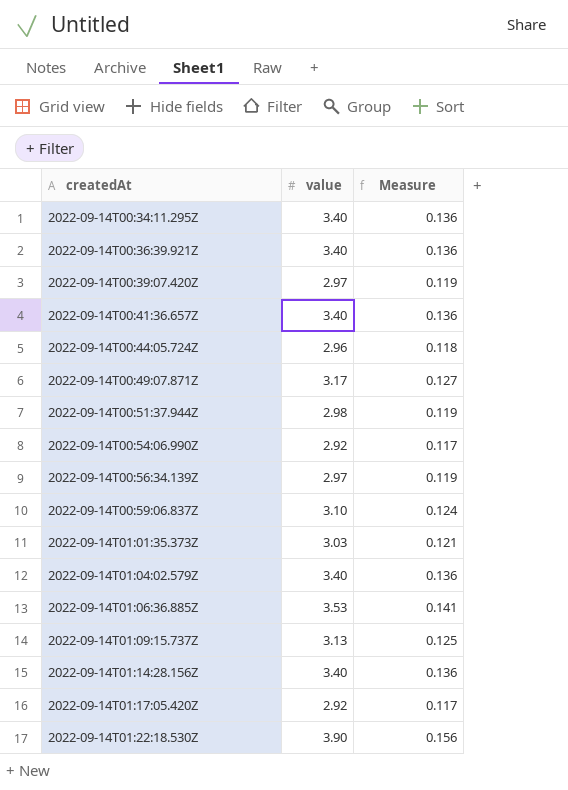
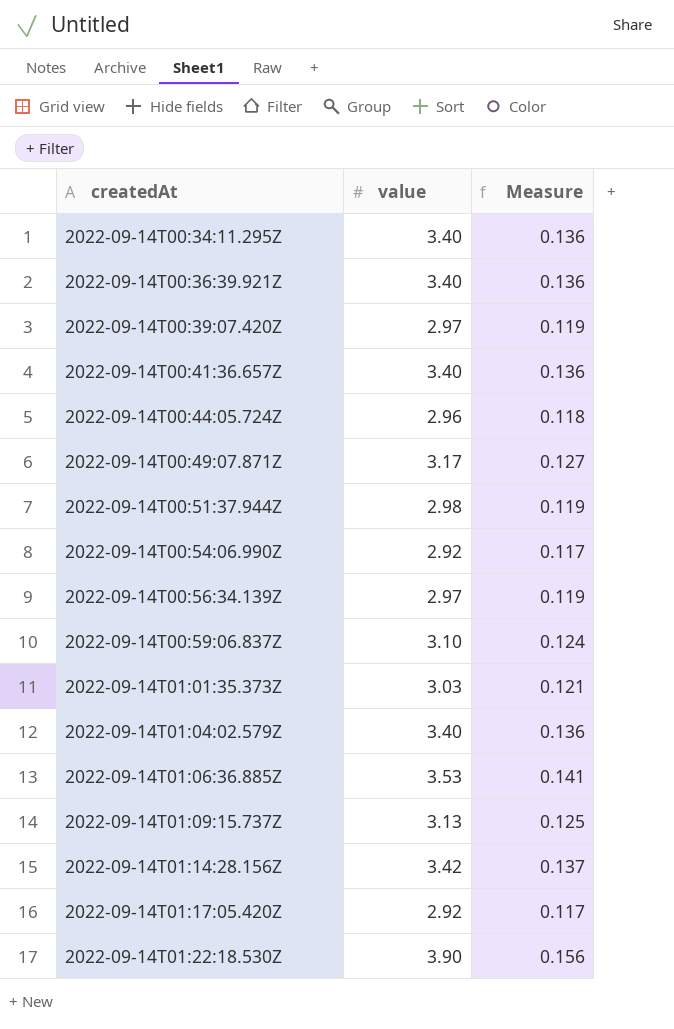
2022-09-14T01:14:28.156Z | value: 3.40 -> 3.42
2022-09-14T01:14:28.156Z | Measure: 0.136 -> 0.137

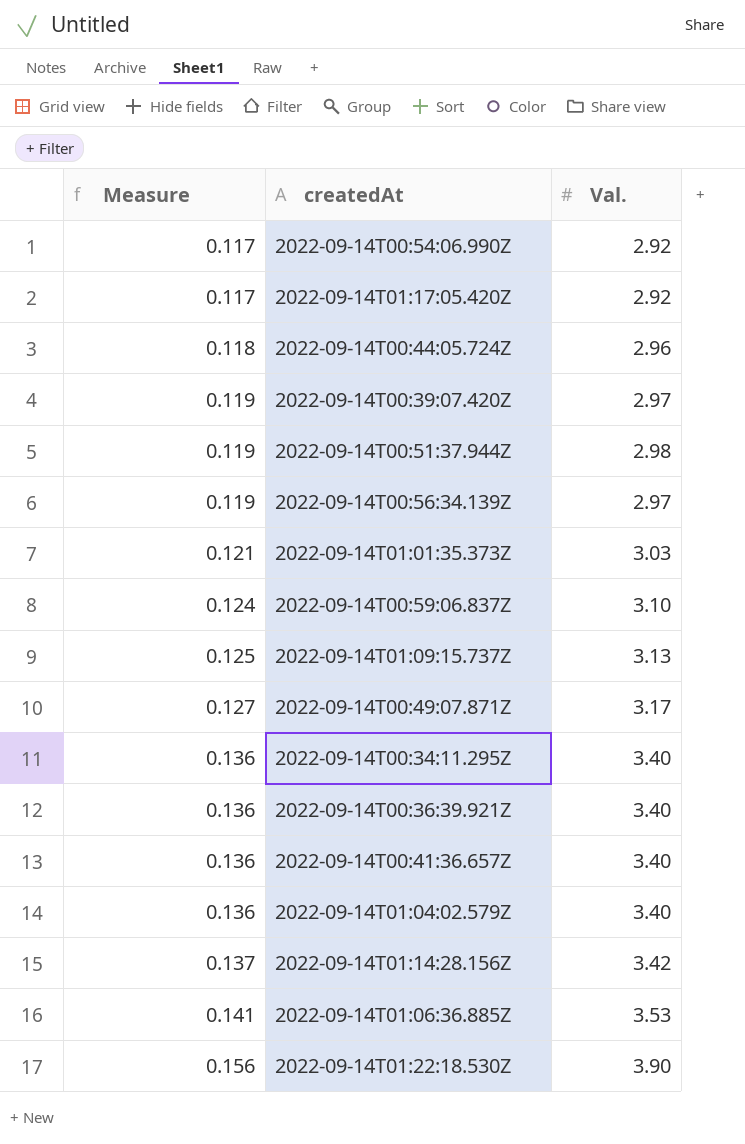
row order: createdAt ascending -> Measure ascending
column Measure | position: 3 -> 1
column name: value -> Val.

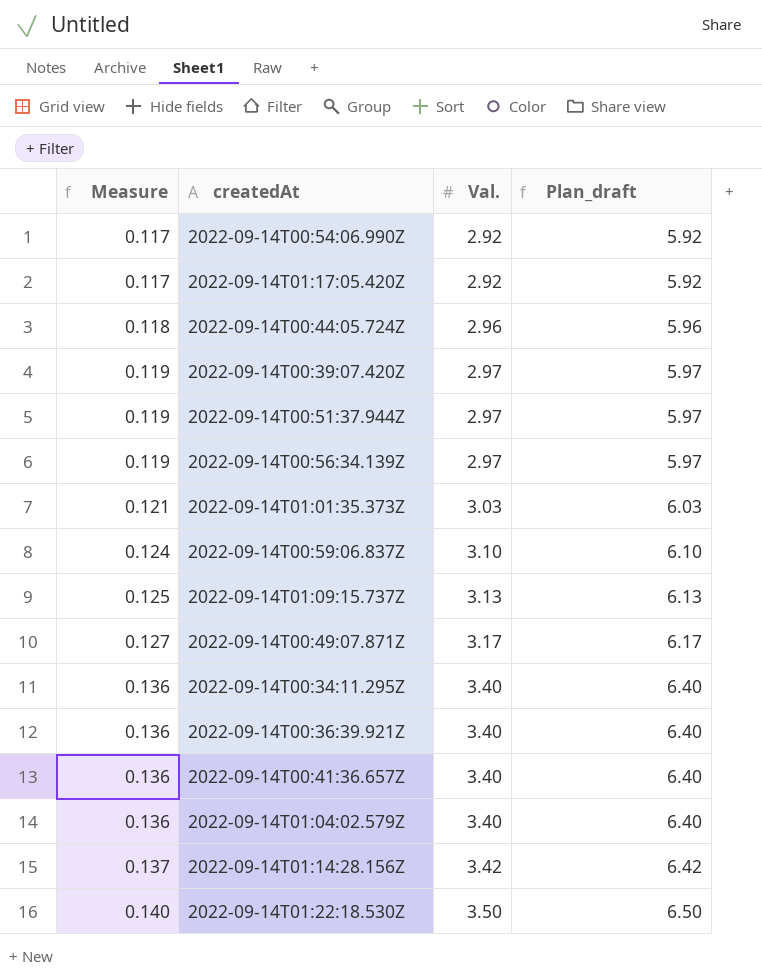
column Plan_draft | formula: none -> [Val.] + 3
row 2022-09-14T01:06:36.885Z: 0.141 | 3.53 -> none
2022-09-14T00:51:37.944Z | Val.: 2.98 -> 2.97
2022-09-14T01:22:18.530Z | Measure: 0.156 -> 0.140
2022-09-14T01:22:18.530Z | Val.: 3.90 -> 3.50

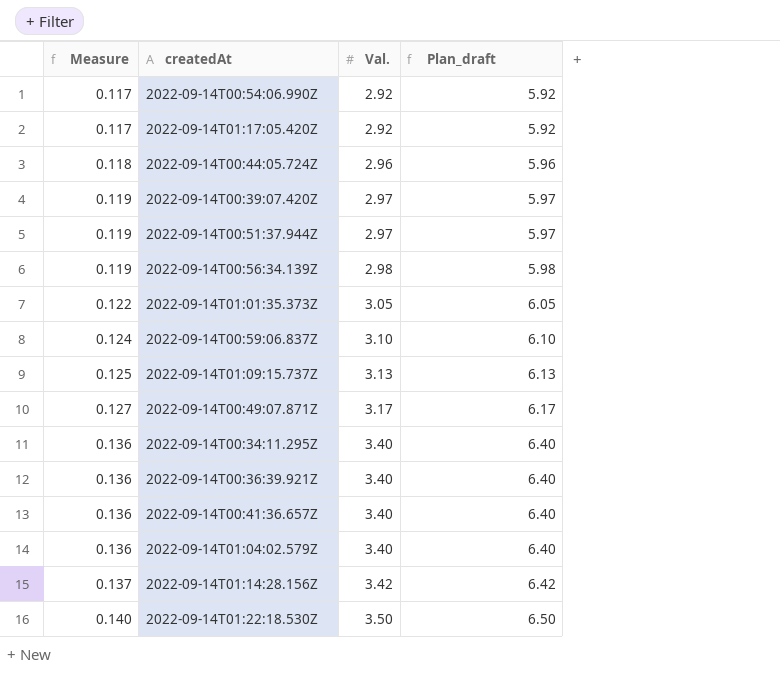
2022-09-14T00:56:34.139Z | Val.: 2.97 -> 2.98
2022-09-14T00:56:34.139Z | Plan_draft: 5.97 -> 5.98
2022-09-14T01:01:35.373Z | Measure: 0.121 -> 0.122
2022-09-14T01:01:35.373Z | Val.: 3.03 -> 3.05
2022-09-14T01:01:35.373Z | Plan_draft: 6.03 -> 6.05

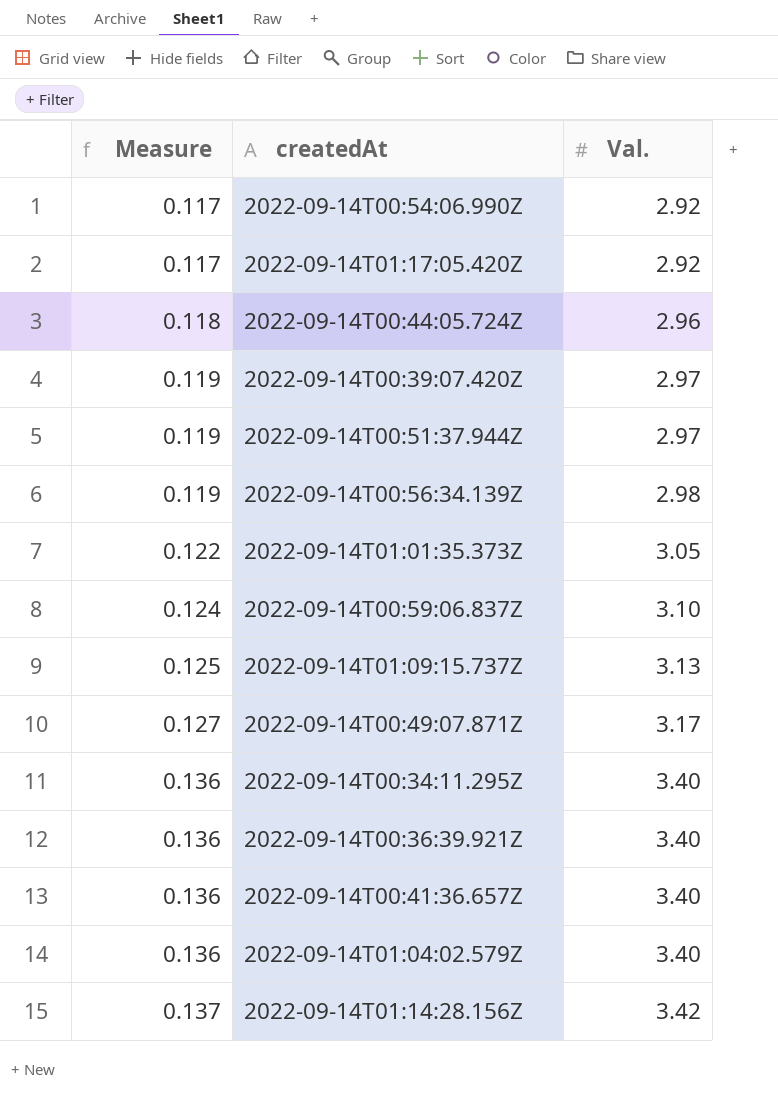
column Plan_draft | formula: [Val.] + 3 -> none
row 2022-09-14T01:22:18.530Z: 0.140 | 3.50 | 6.50 -> none

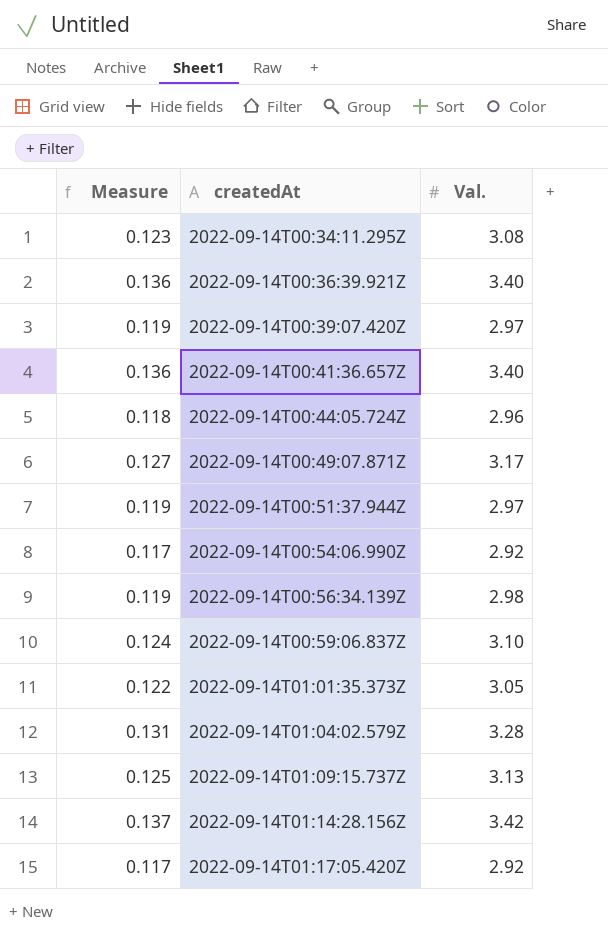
row order: Measure ascending -> createdAt ascending
2022-09-14T00:34:11.295Z | Measure: 0.136 -> 0.123
2022-09-14T00:34:11.295Z | Val.: 3.40 -> 3.08
2022-09-14T01:04:02.579Z | Measure: 0.136 -> 0.131
2022-09-14T01:04:02.579Z | Val.: 3.40 -> 3.28

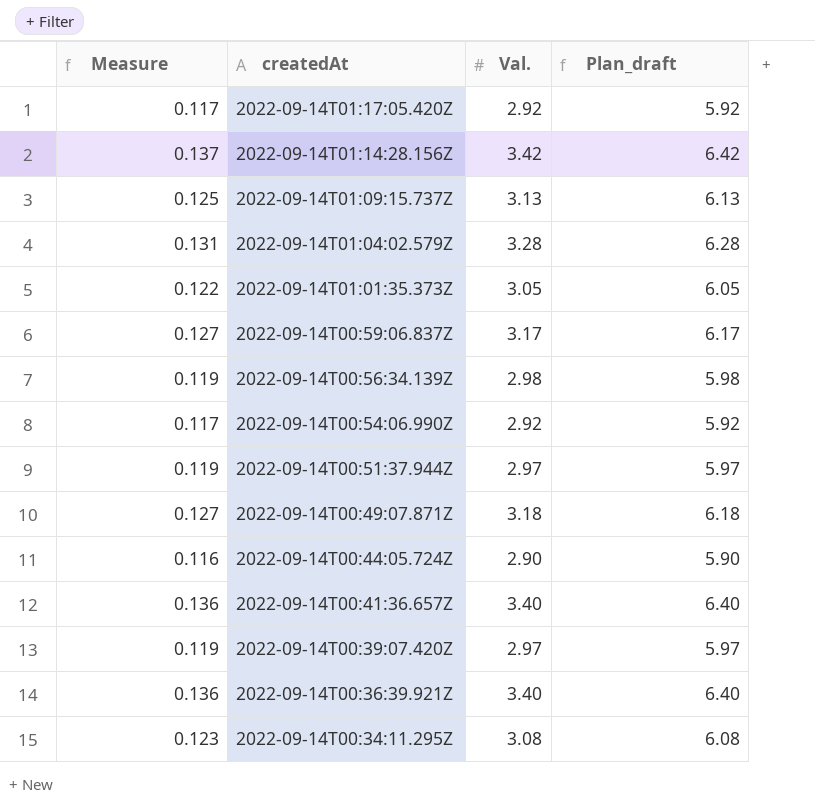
row order: createdAt ascending -> createdAt descending
column Plan_draft | formula: none -> [Val.] + 3
2022-09-14T00:59:06.837Z | Measure: 0.124 -> 0.127
2022-09-14T00:59:06.837Z | Val.: 3.10 -> 3.17
2022-09-14T00:49:07.871Z | Val.: 3.17 -> 3.18
2022-09-14T00:44:05.724Z | Measure: 0.118 -> 0.116
2022-09-14T00:44:05.724Z | Val.: 2.96 -> 2.90

